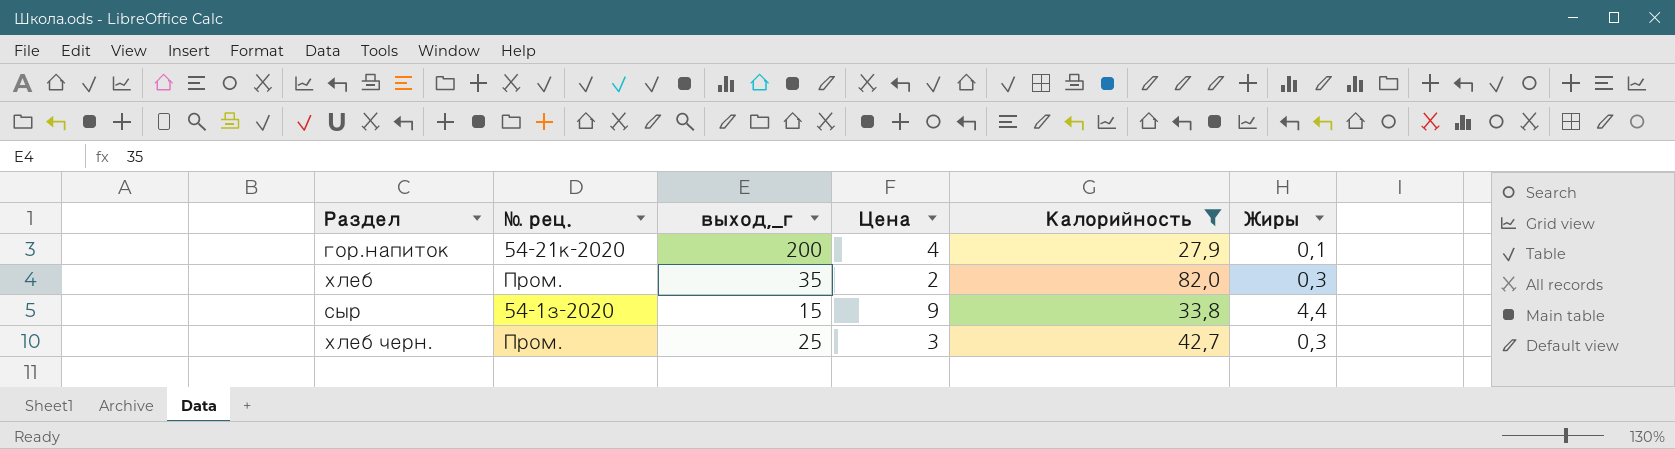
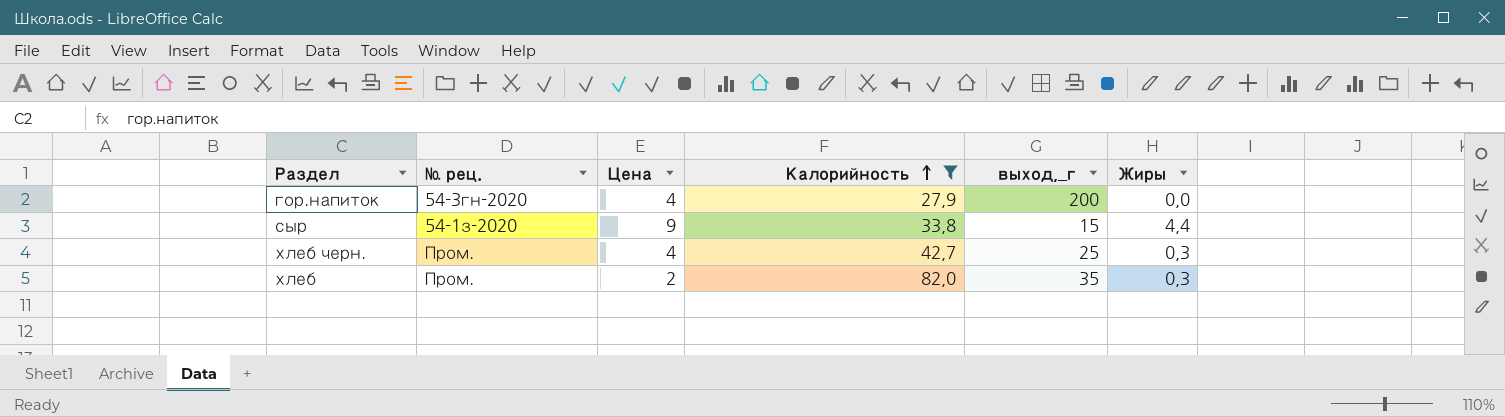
row order: none -> Калорийность ascending
column выход,_г | position: 3 -> 5
гор.напиток | № рец.: 54-21к-2020 -> 54-3гн-2020
гор.напиток | Жиры: 0,1 -> 0,0
хлеб черн. | Цена: 3 -> 4

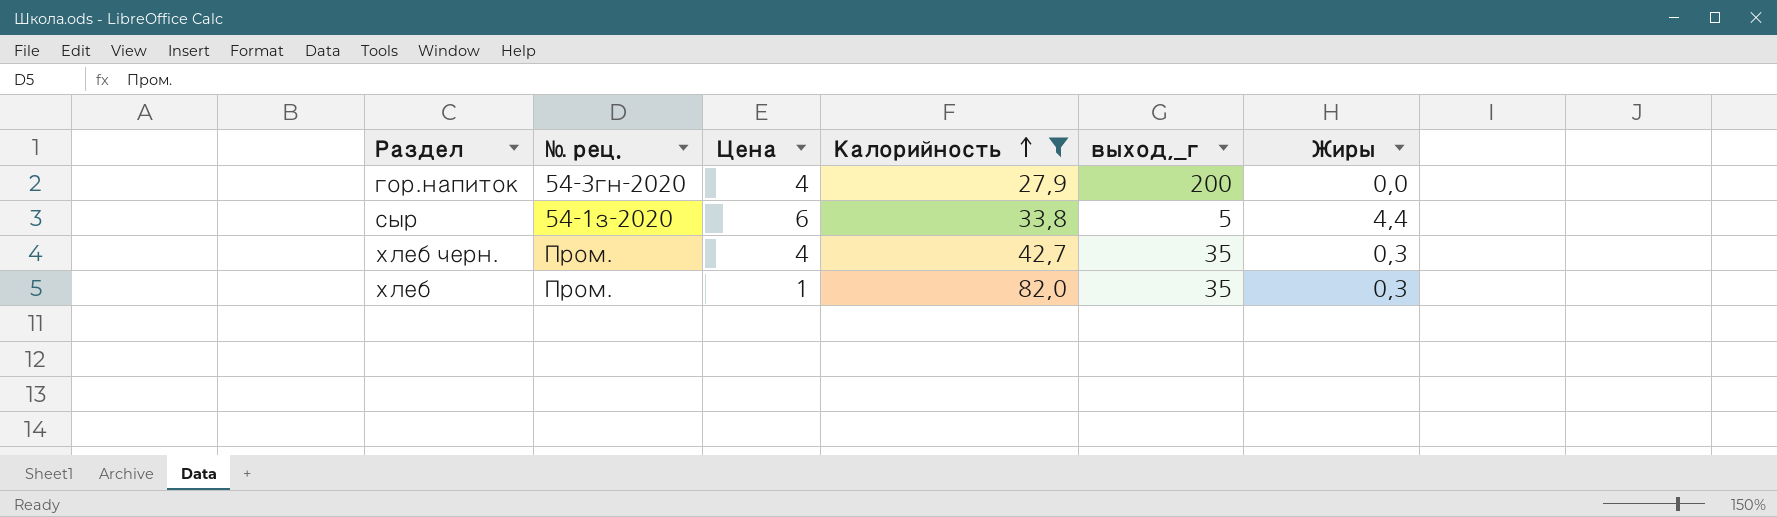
сыр | Цена: 9 -> 6
сыр | выход,_г: 15 -> 5
хлеб черн. | выход,_г: 25 -> 35
хлеб | Цена: 2 -> 1

